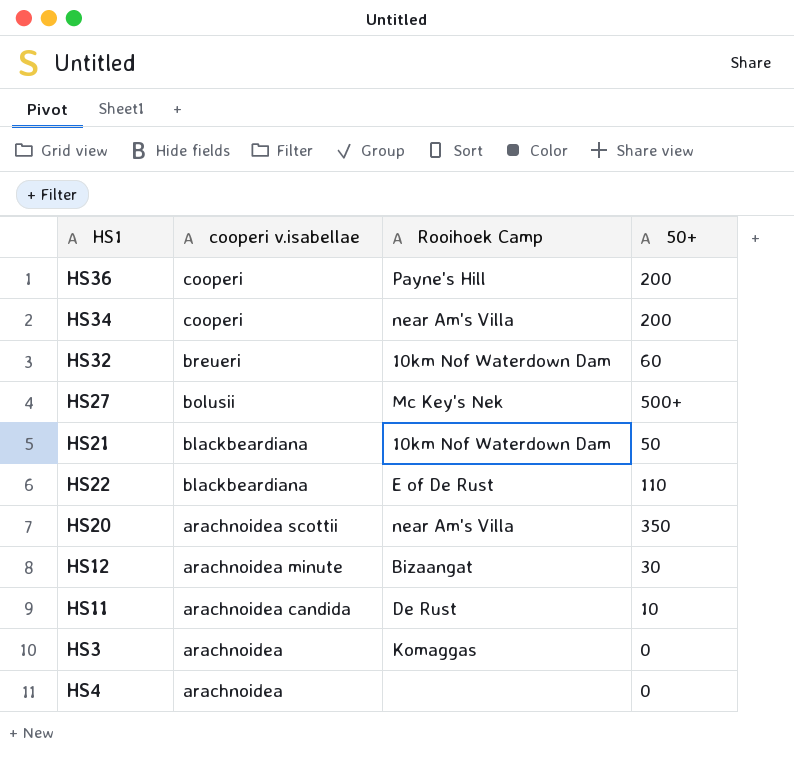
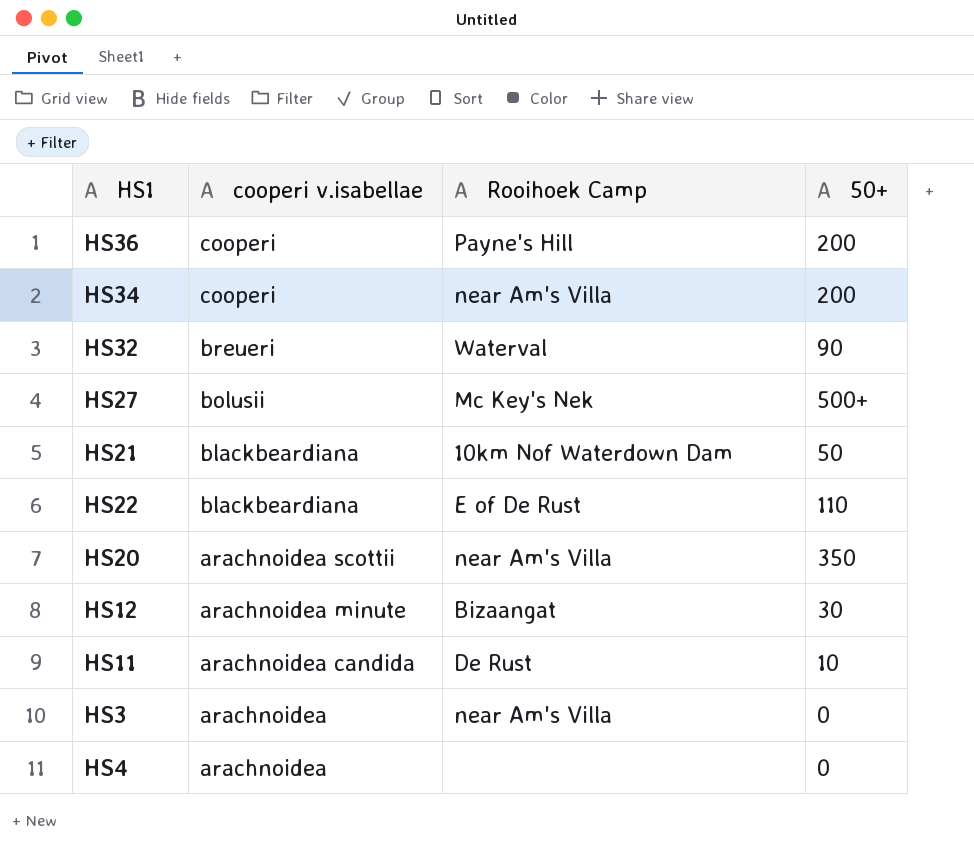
HS32 | Rooihoek Camp: 10km Nof Waterdown Dam -> Waterval
HS32 | 50+: 60 -> 90
HS3 | Rooihoek Camp: Komaggas -> near Am's Villa

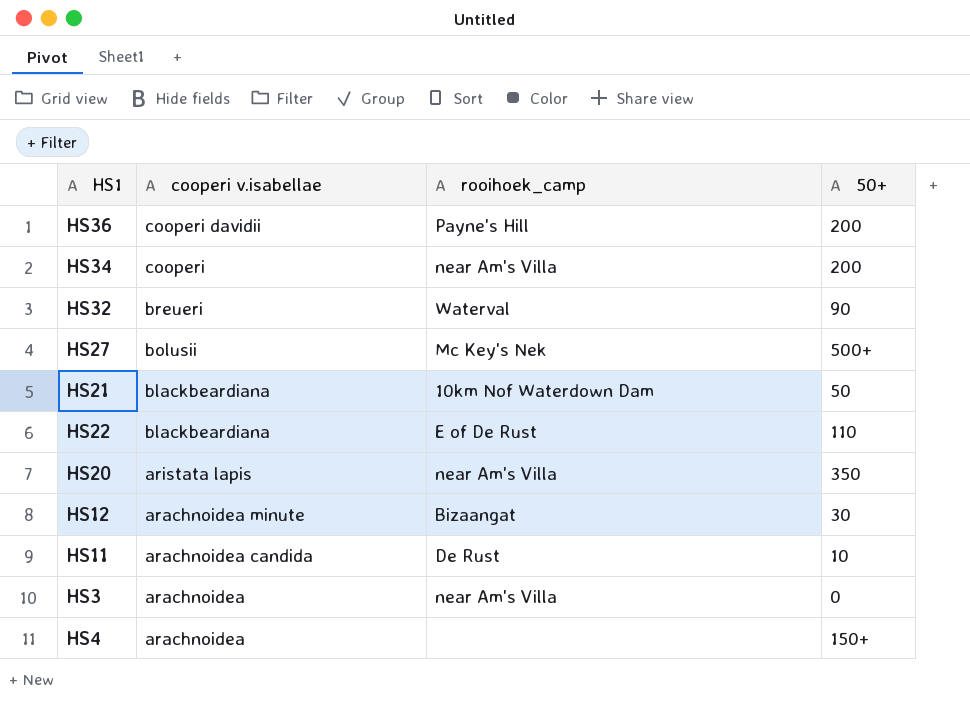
column name: Rooihoek Camp -> rooihoek_camp
HS36 | cooperi v.isabellae: cooperi -> cooperi davidii
HS20 | cooperi v.isabellae: arachnoidea scottii -> aristata lapis
HS4 | 50+: 0 -> 150+

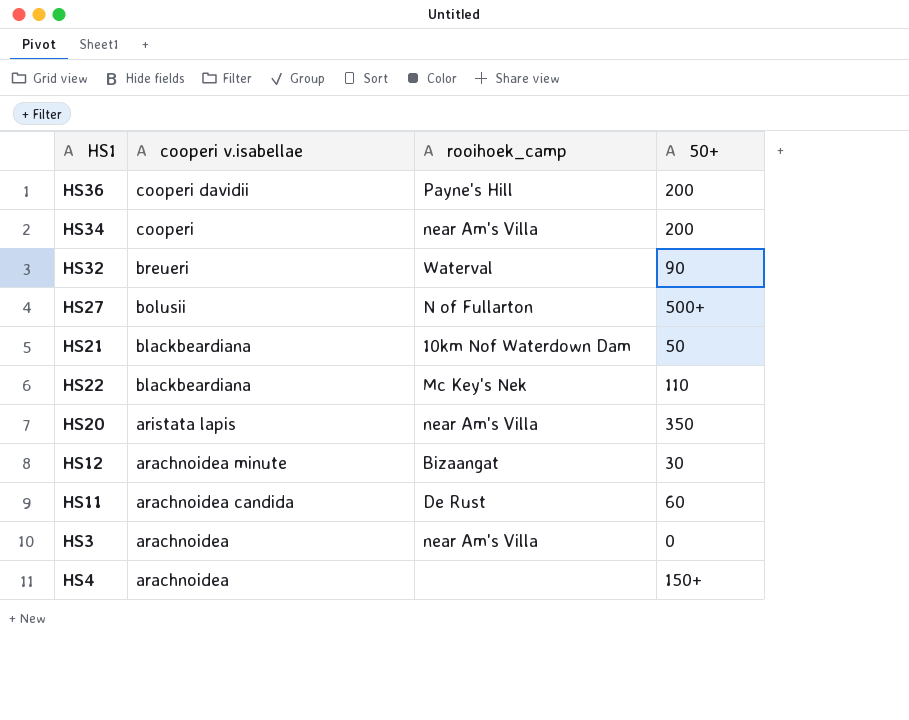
HS27 | rooihoek_camp: Mc Key's Nek -> N of Fullarton
HS22 | rooihoek_camp: E of De Rust -> Mc Key's Nek
HS11 | 50+: 10 -> 60

